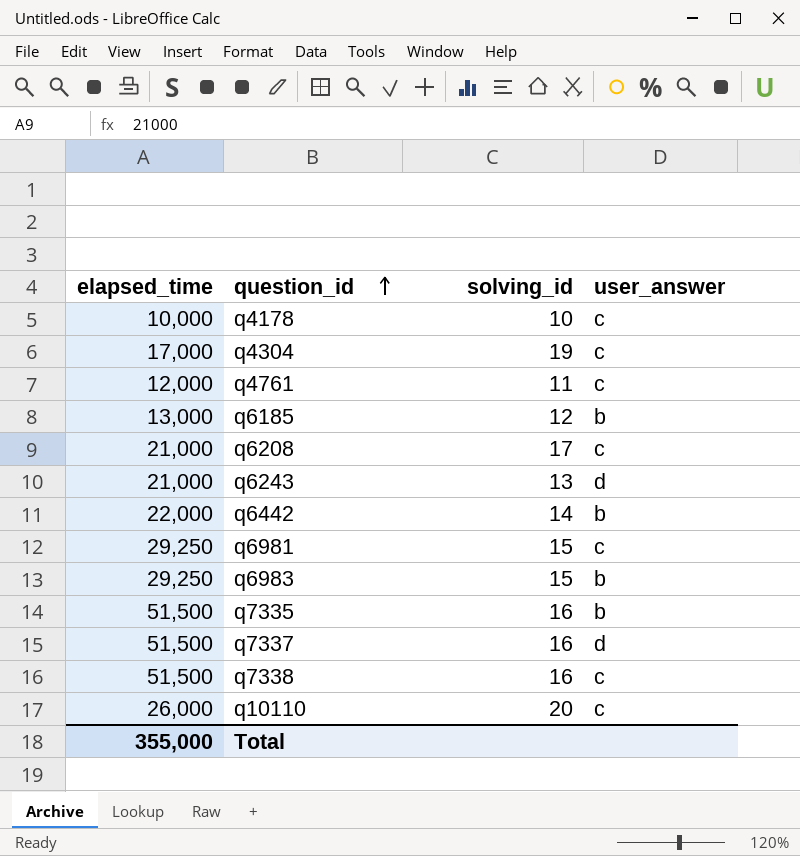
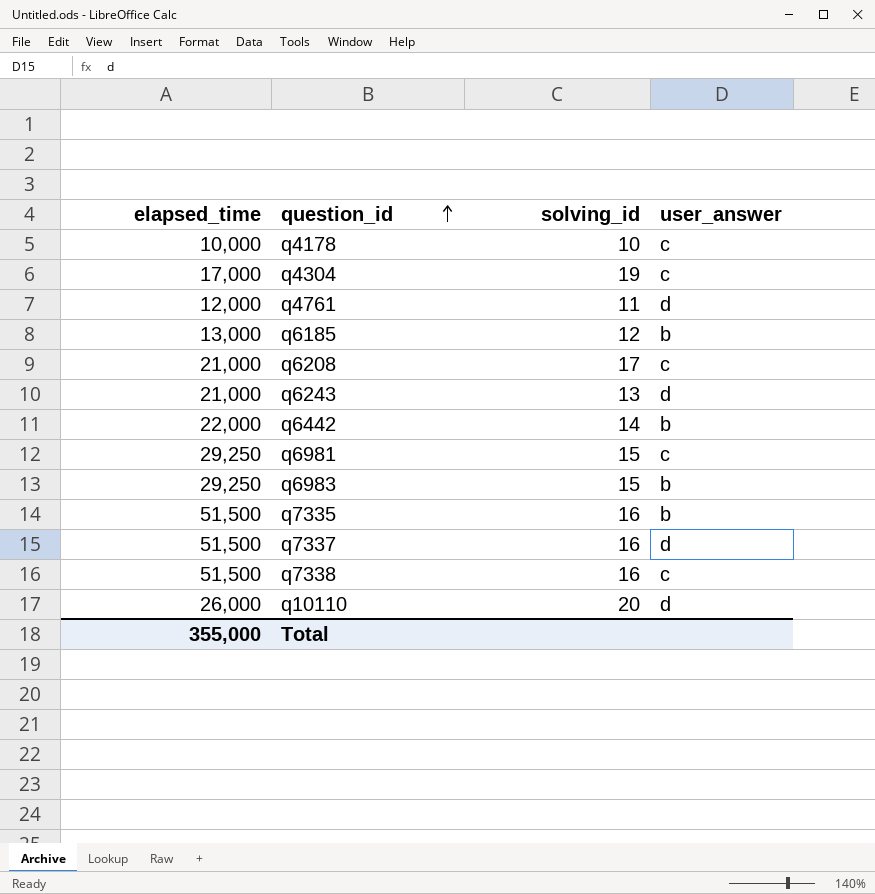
q4761 | user_answer: c -> d
q10110 | user_answer: c -> d

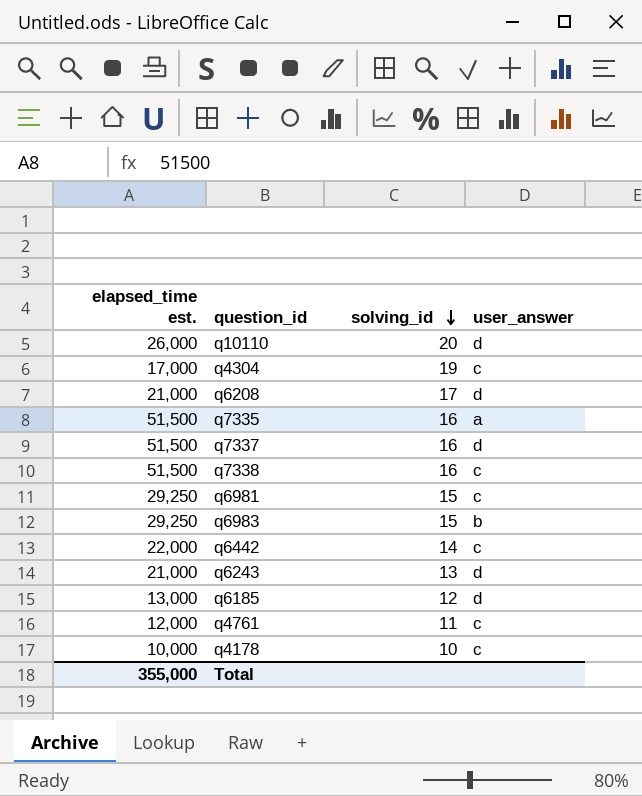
row order: question_id ascending -> solving_id descending
column name: elapsed_time -> elapsed_time est.
q6208 | user_answer: c -> d
q7335 | user_answer: b -> a
q6442 | user_answer: b -> c
q6185 | user_answer: b -> d
q4761 | user_answer: d -> c

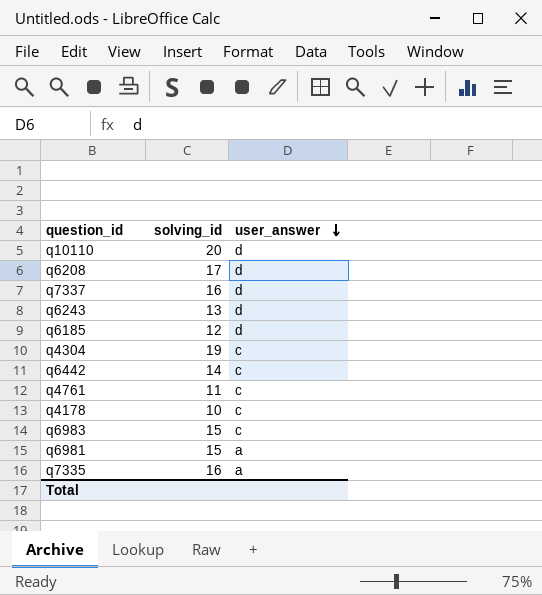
row order: solving_id descending -> user_answer descending
column elapsed_time est. | position: 1 -> none
row q7338: 51,500 | 16 | c -> none
q6983 | user_answer: b -> c
q6981 | user_answer: c -> a

